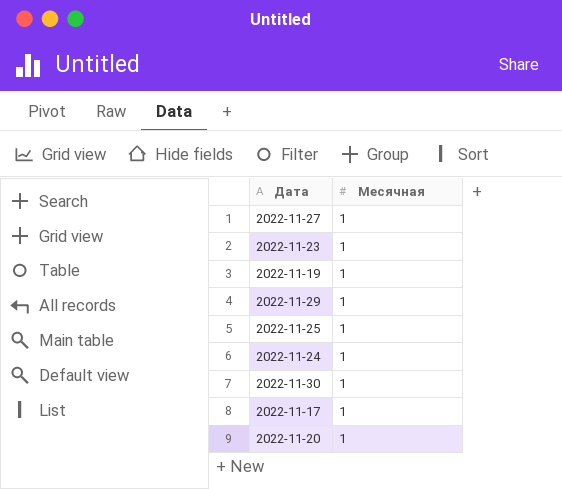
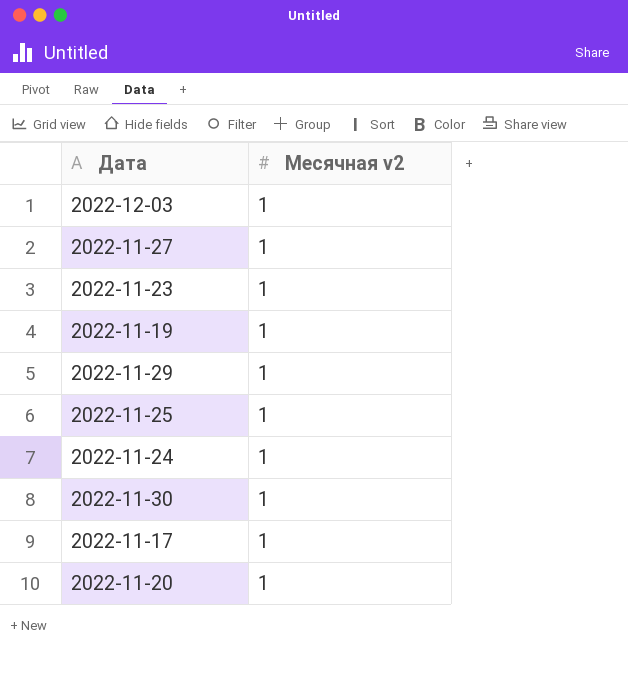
column name: Месячная -> Месячная v2
row 2022-12-03: none -> 1

